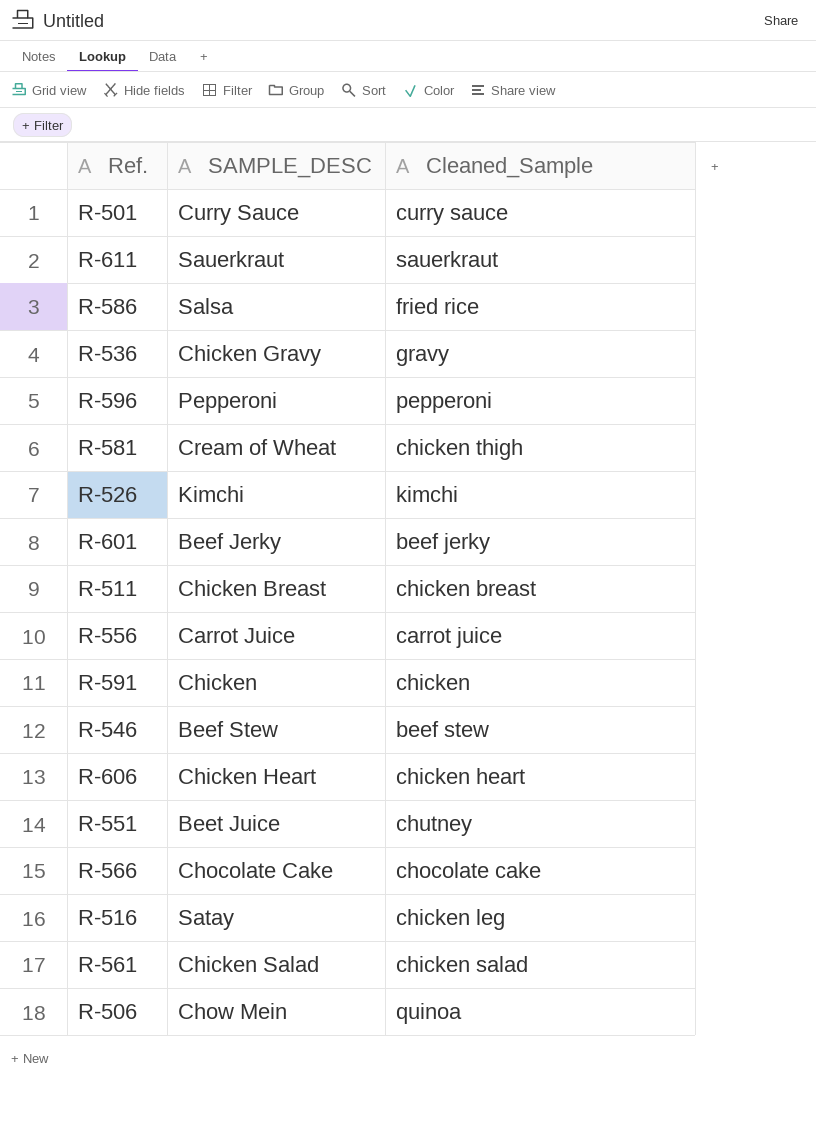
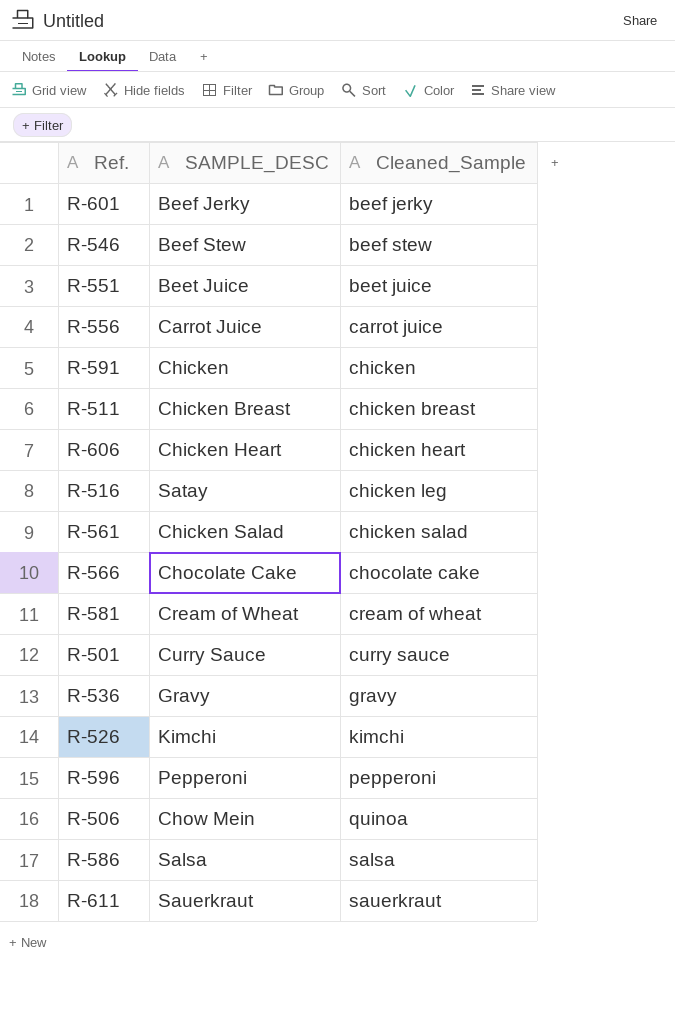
row order: none -> Cleaned_Sample ascending
R-551 | Cleaned_Sample: chutney -> beet juice
R-581 | Cleaned_Sample: chicken thigh -> cream of wheat
R-536 | SAMPLE_DESC: Chicken Gravy -> Gravy
R-586 | Cleaned_Sample: fried rice -> salsa

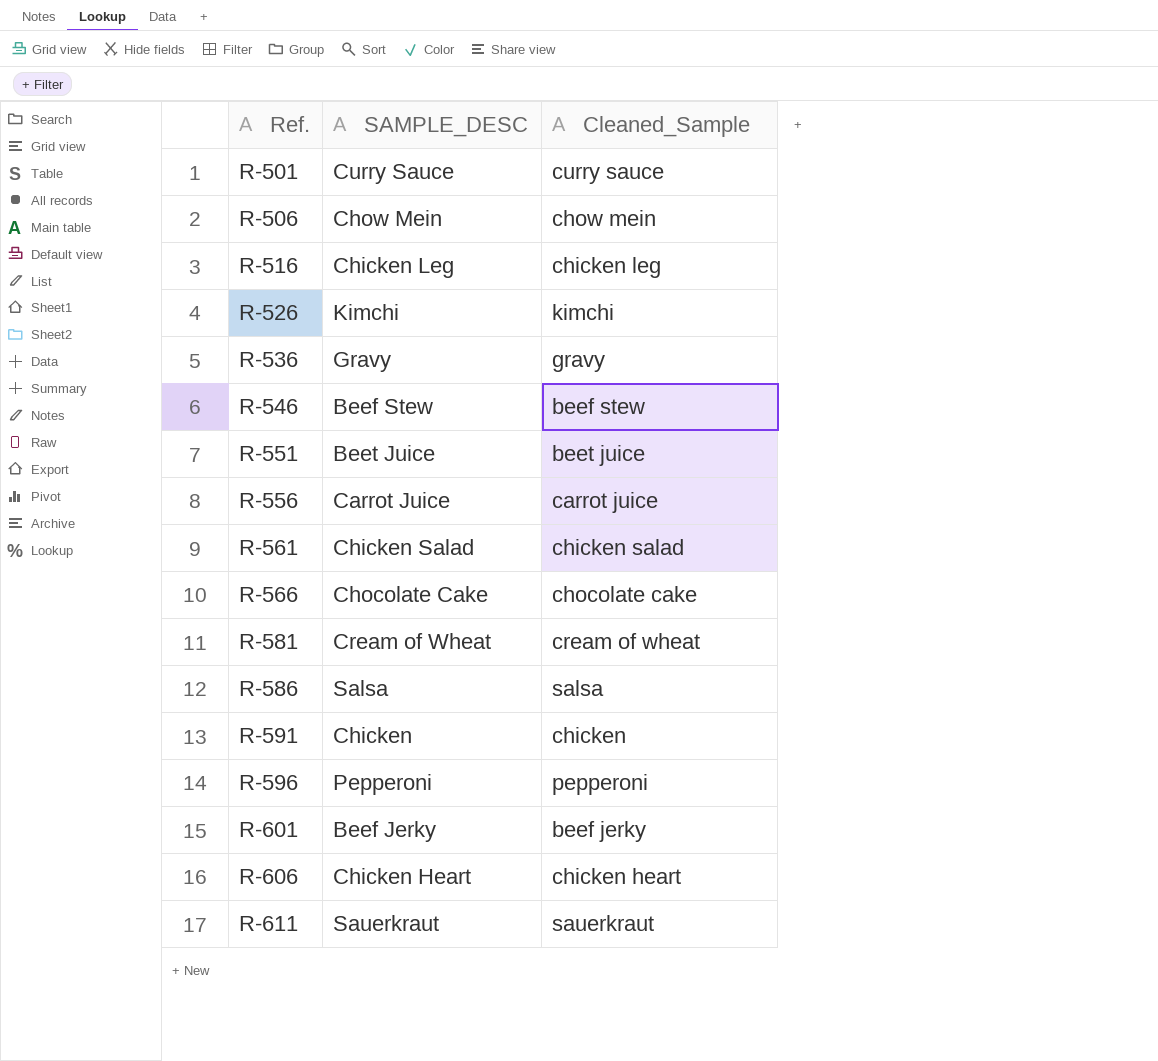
row order: Cleaned_Sample ascending -> Ref. ascending
row R-511: Chicken Breast | chicken breast -> none
R-506 | Cleaned_Sample: quinoa -> chow mein
R-516 | SAMPLE_DESC: Satay -> Chicken Leg

